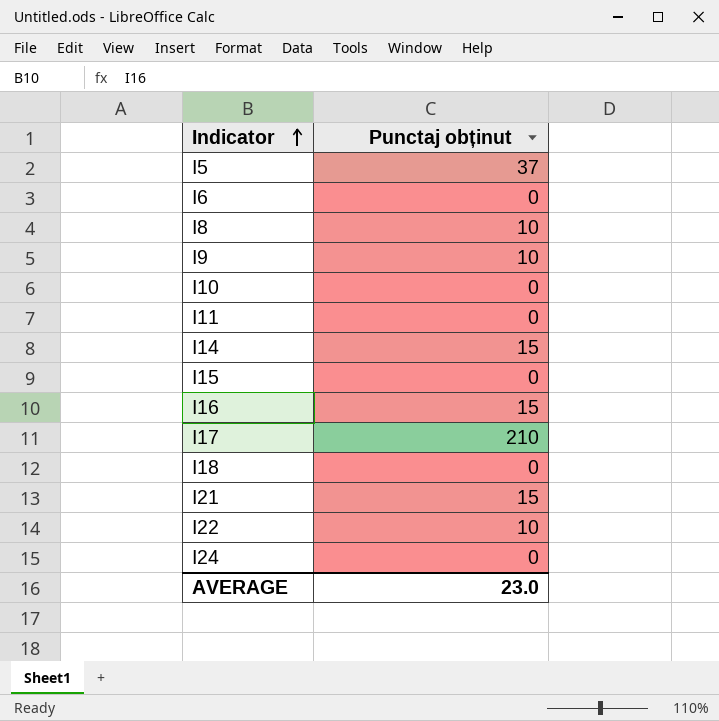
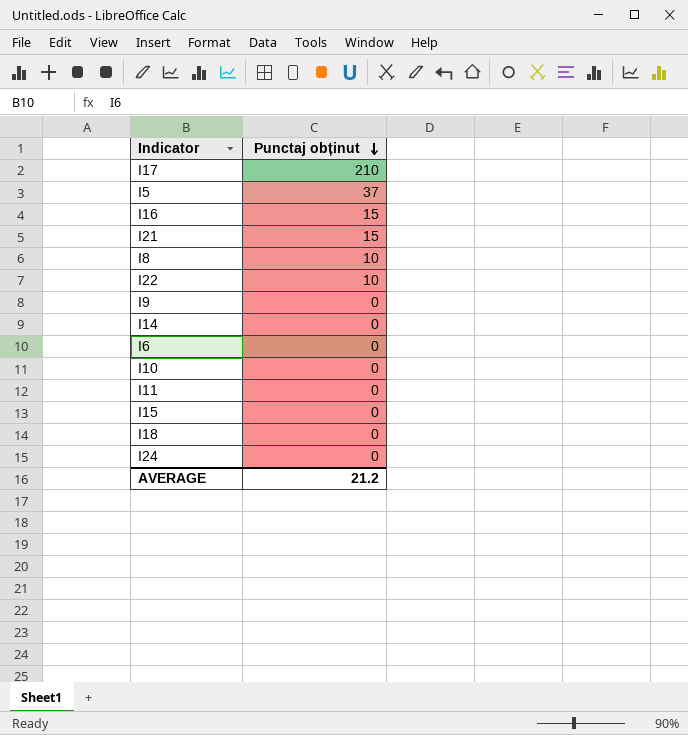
row order: Indicator ascending -> Punctaj obținut descending
I9 | Punctaj obținut: 10 -> 0
I14 | Punctaj obținut: 15 -> 0
AVERAGE | Punctaj obținut: 23.0 -> 21.2

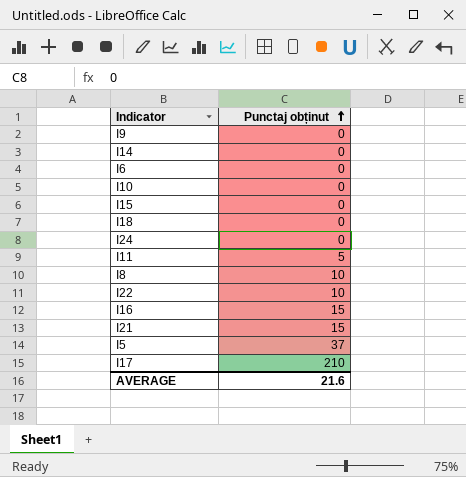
row order: Punctaj obținut descending -> Punctaj obținut ascending
I11 | Punctaj obținut: 0 -> 5
AVERAGE | Punctaj obținut: 21.2 -> 21.6

